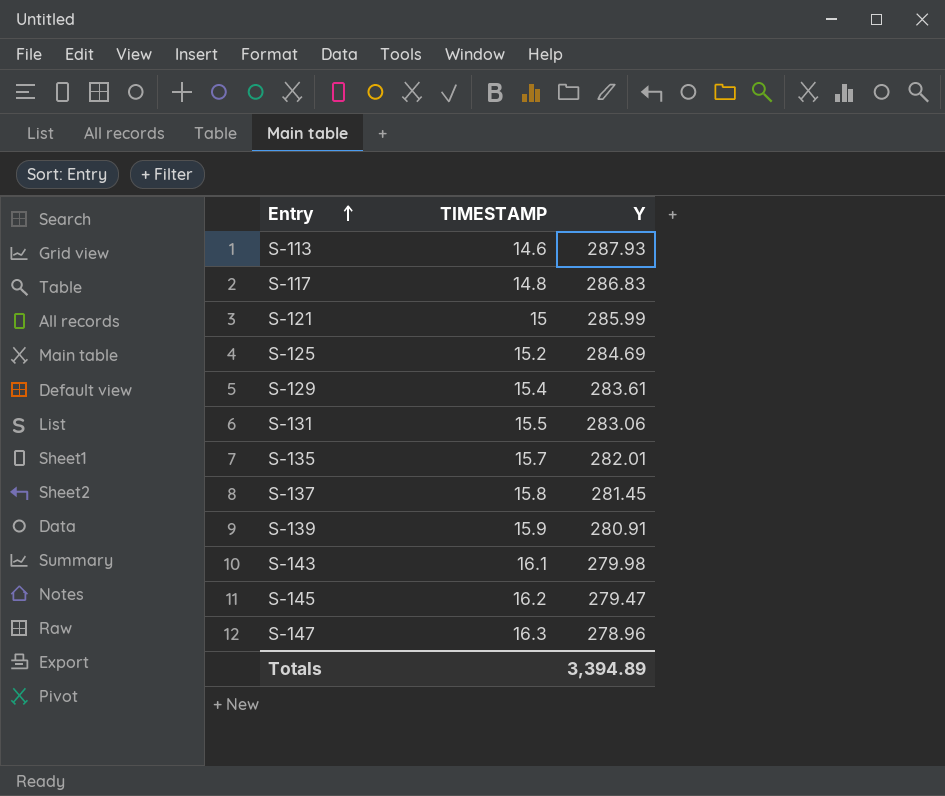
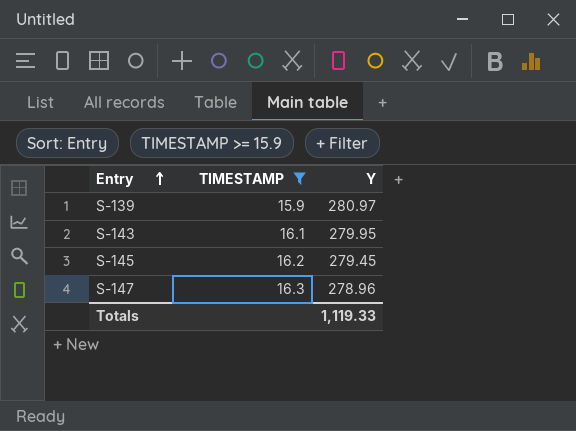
filter: none -> TIMESTAMP >= 15.9
S-139 | Y: 280.91 -> 280.97
S-143 | Y: 279.98 -> 279.95
S-145 | Y: 279.47 -> 279.45
Totals | Y: 3,394.89 -> 1,119.33

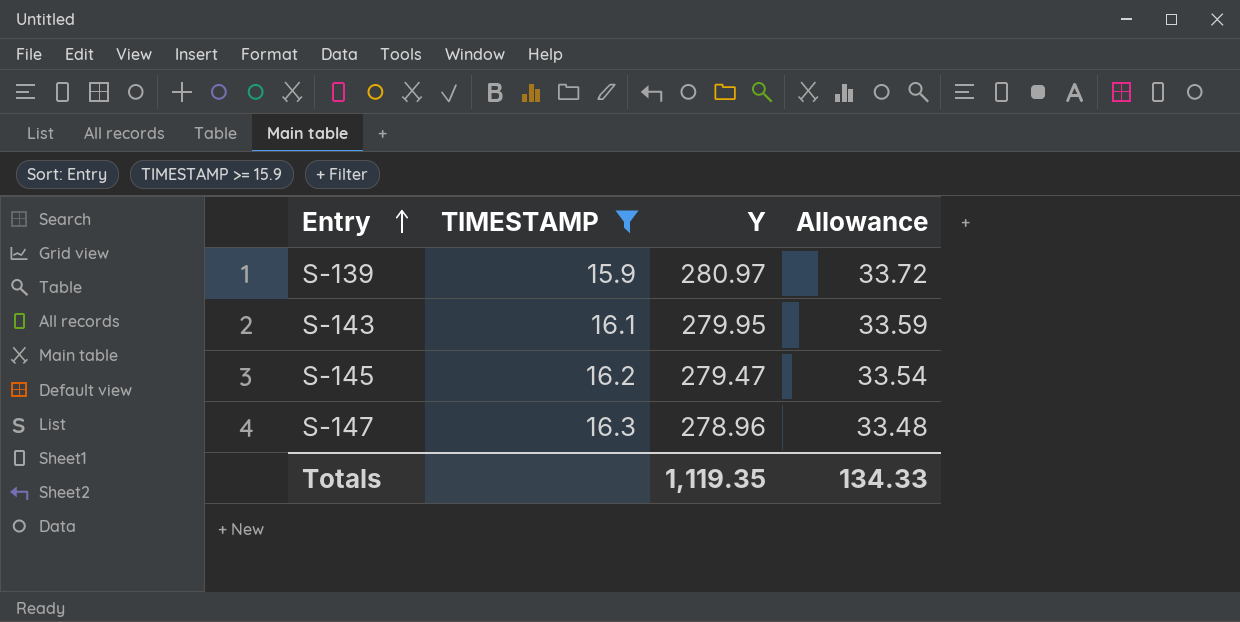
column Allowance | formula: none -> [Y] * 0.12
S-145 | Y: 279.45 -> 279.47
Totals | Y: 1,119.33 -> 1,119.35

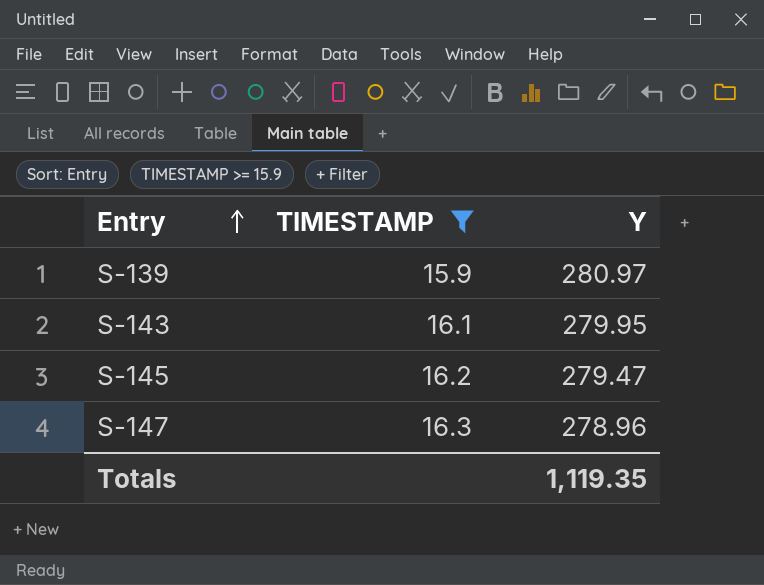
column Allowance | formula: [Y] * 0.12 -> none

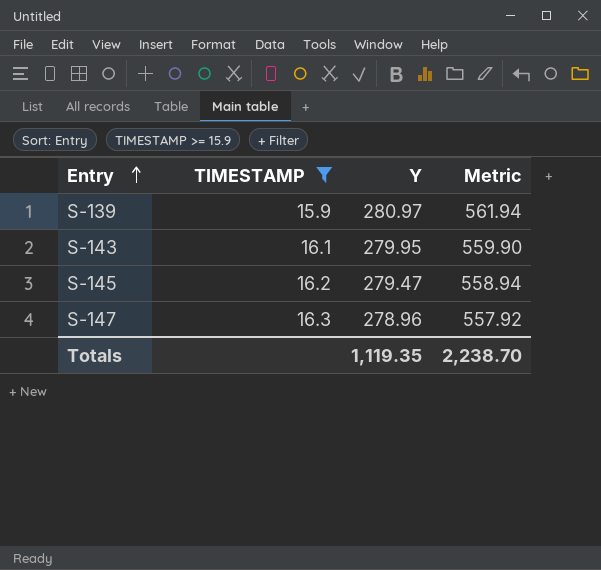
column Metric | formula: none -> [Y] * 2

